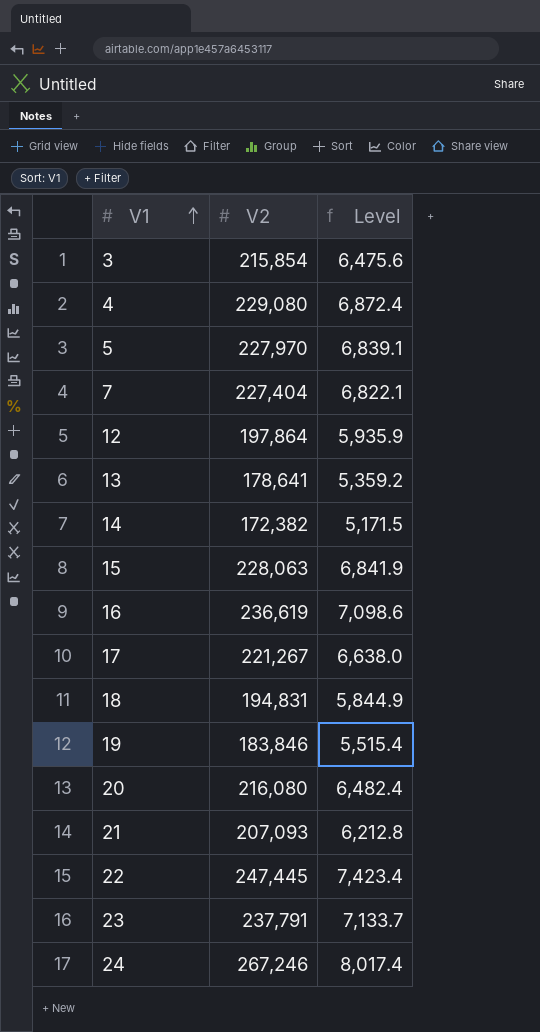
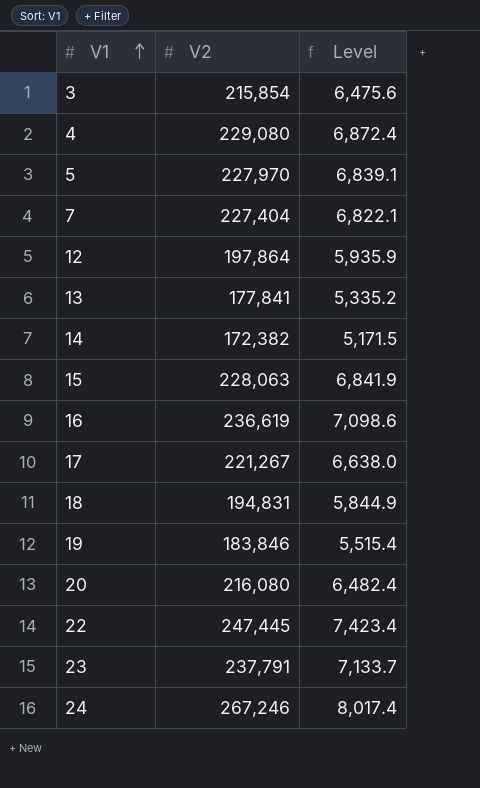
row 21: 207,093 | 6,212.8 -> none
13 | V2: 178,641 -> 177,841
13 | Level: 5,359.2 -> 5,335.2

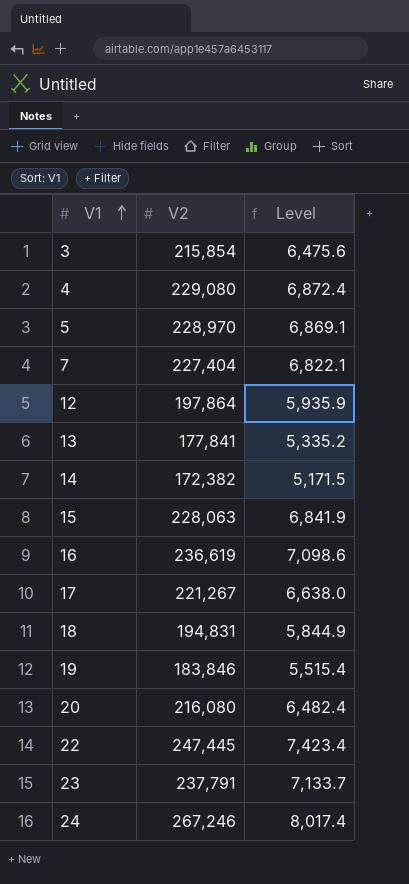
5 | V2: 227,970 -> 228,970
5 | Level: 6,839.1 -> 6,869.1

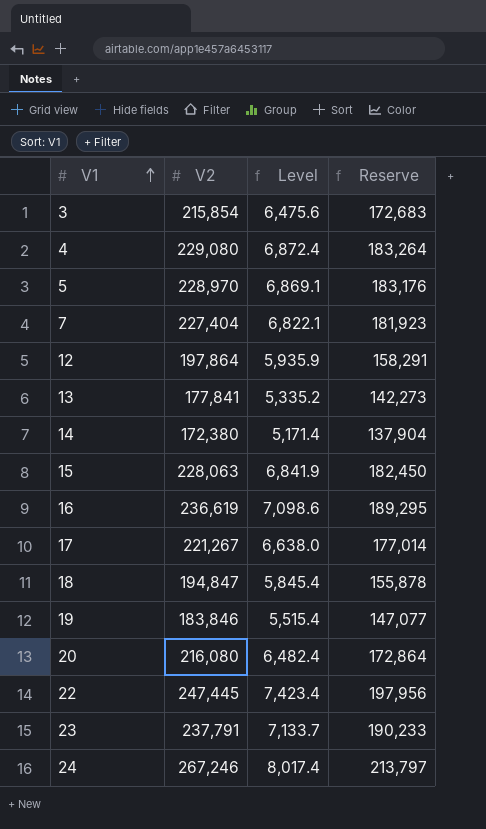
column Reserve | formula: none -> [V2] * 0.8
14 | V2: 172,382 -> 172,380
14 | Level: 5,171.5 -> 5,171.4
18 | V2: 194,831 -> 194,847
18 | Level: 5,844.9 -> 5,845.4

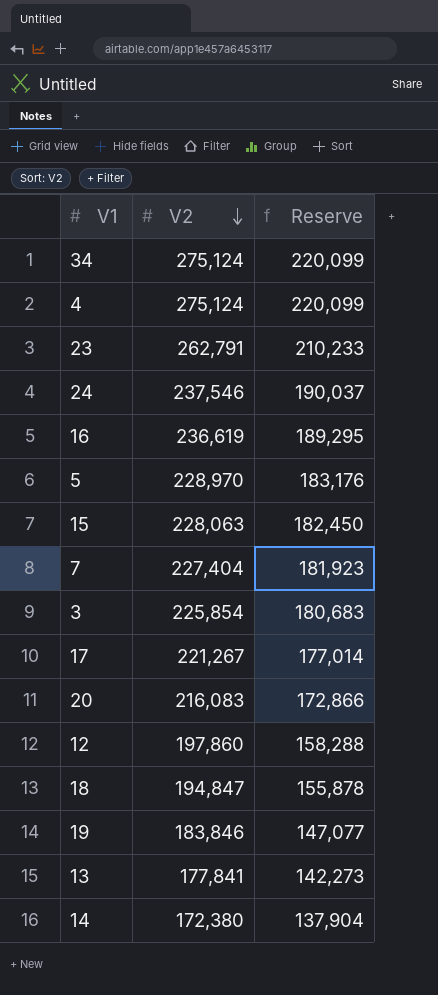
row order: V1 ascending -> V2 descending
column Level | formula: [V2] * 0.03 -> none
row 22: 247,445 | 7,423.4 | 197,956 -> none
row 34: none -> 275,124 | 220,099
4 | V2: 229,080 -> 275,124
4 | Reserve: 183,264 -> 220,099
23 | V2: 237,791 -> 262,791
23 | Reserve: 190,233 -> 210,233
24 | V2: 267,246 -> 237,546
24 | Reserve: 213,797 -> 190,037
3 | V2: 215,854 -> 225,854
3 | Reserve: 172,683 -> 180,683
20 | V2: 216,080 -> 216,083
20 | Reserve: 172,864 -> 172,866
12 | V2: 197,864 -> 197,860
12 | Reserve: 158,291 -> 158,288

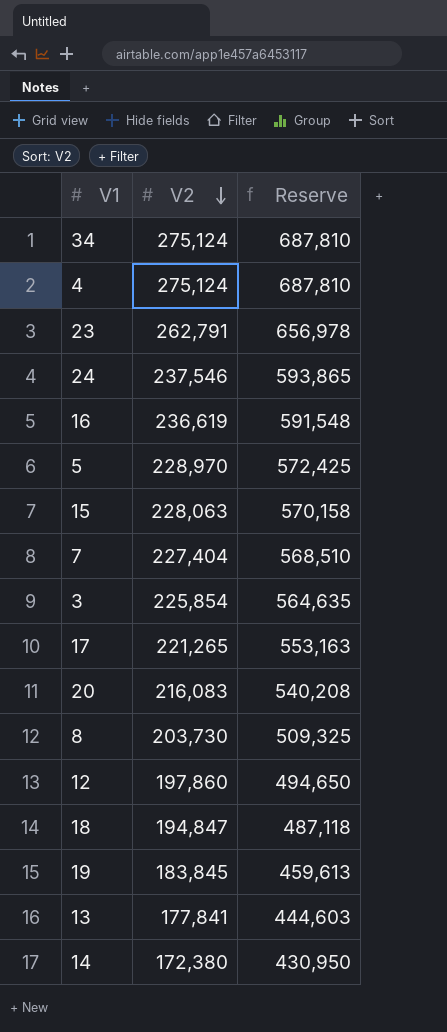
column Reserve | formula: [V2] * 0.8 -> [V2] * 2.5
17 | V2: 221,267 -> 221,265
row 8: none -> 203,730 | 509,325
19 | V2: 183,846 -> 183,845

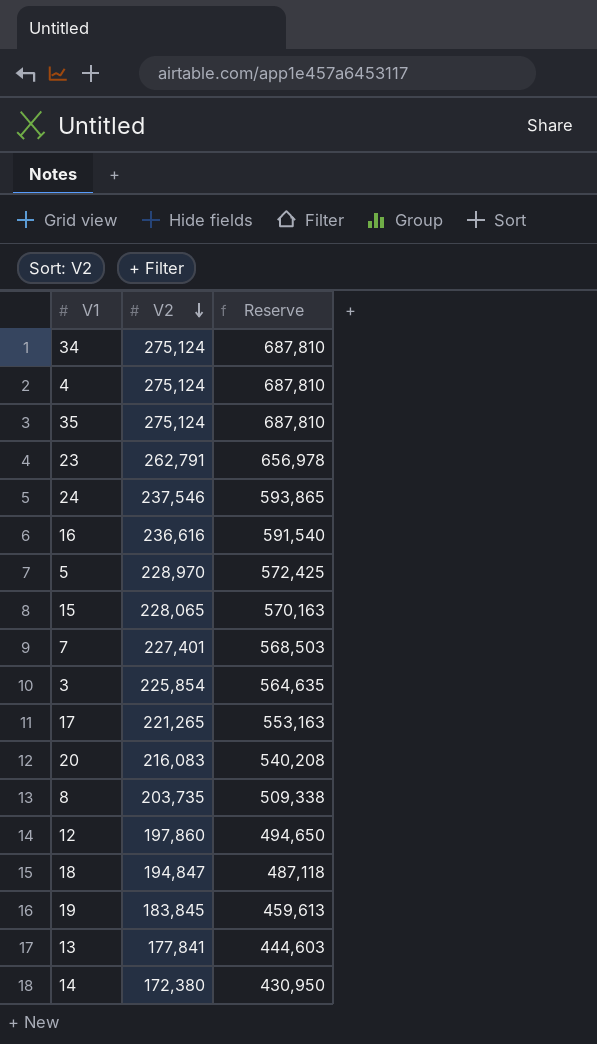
row 35: none -> 275,124 | 687,810
16 | V2: 236,619 -> 236,616
16 | Reserve: 591,548 -> 591,540
15 | V2: 228,063 -> 228,065
15 | Reserve: 570,158 -> 570,163
7 | V2: 227,404 -> 227,401
7 | Reserve: 568,510 -> 568,503
8 | V2: 203,730 -> 203,735
8 | Reserve: 509,325 -> 509,338

